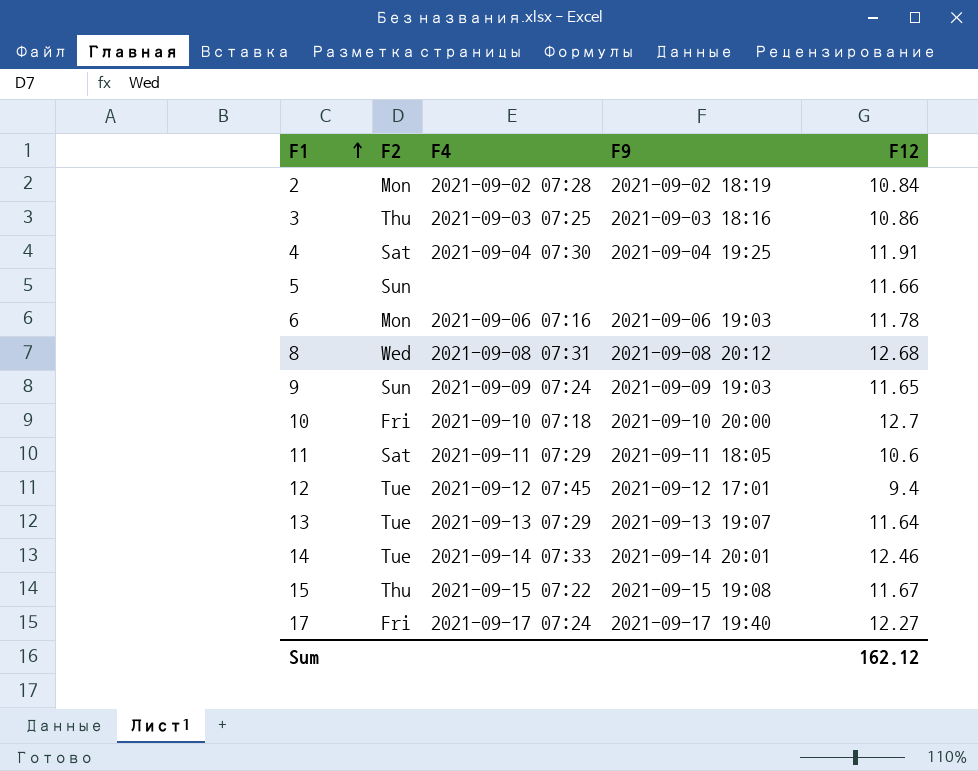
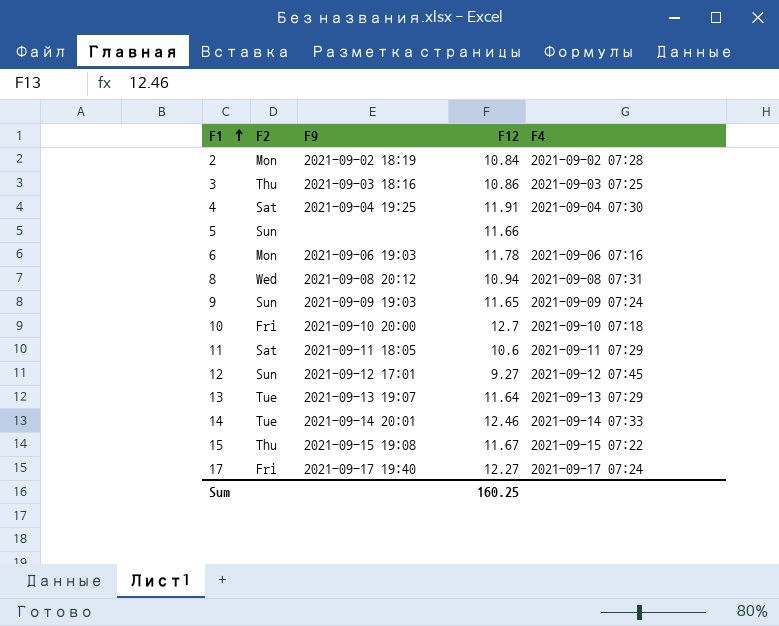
column F4 | position: 3 -> 5
8 | F12: 12.68 -> 10.94
12 | F2: Tue -> Sun
12 | F12: 9.4 -> 9.27
Sum | F12: 162.12 -> 160.25

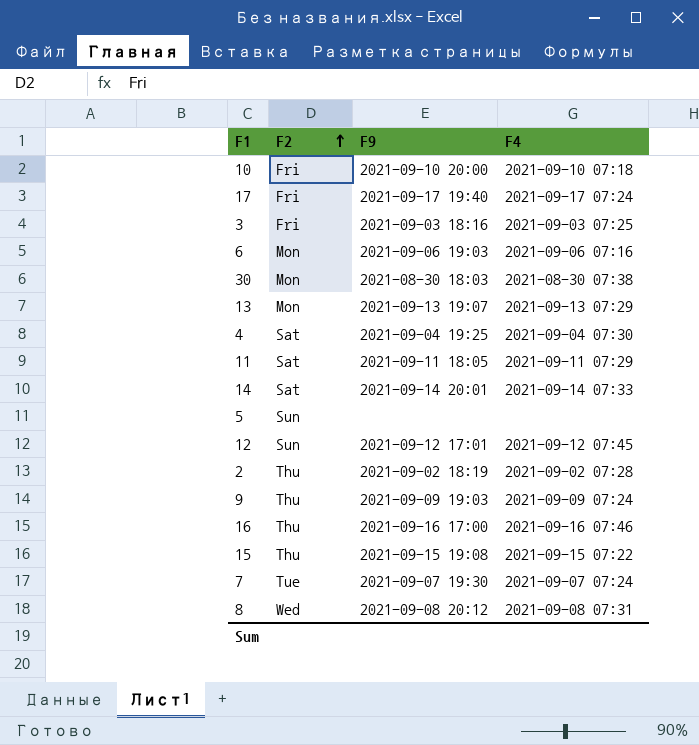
row order: F1 ascending -> F2 ascending
column F12 | position: 4 -> none
3 | F2: Thu -> Fri
row 30: none -> Mon | 2021-08-30 18:03 | 2021-08-30 07:38
13 | F2: Tue -> Mon
14 | F2: Tue -> Sat
2 | F2: Mon -> Thu
9 | F2: Sun -> Thu
row 16: none -> Thu | 2021-09-16 17:00 | 2021-09-16 07:46
row 7: none -> Tue | 2021-09-07 19:30 | 2021-09-07 07:24

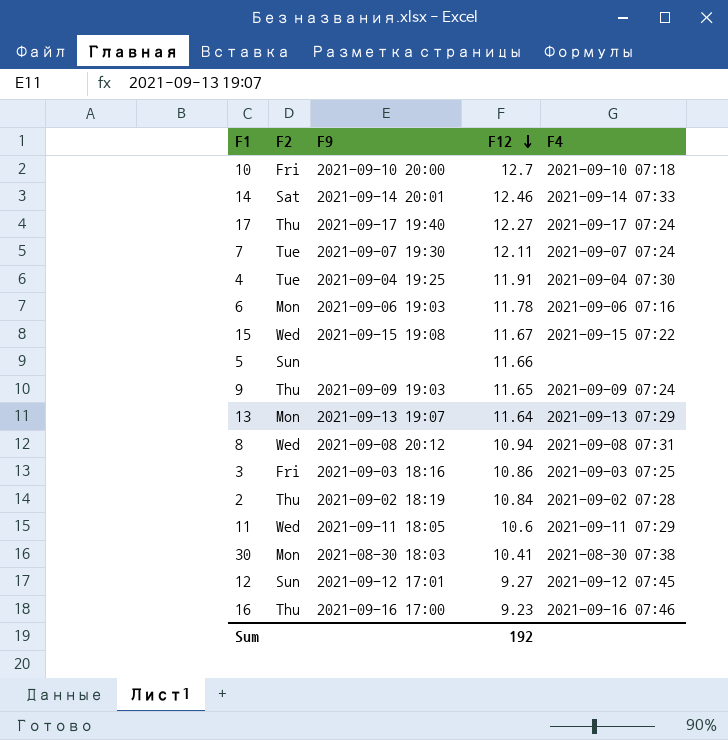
row order: F2 ascending -> F12 descending
column F12 | position: none -> 4
17 | F2: Fri -> Thu
4 | F2: Sat -> Tue
15 | F2: Thu -> Wed
11 | F2: Sat -> Wed

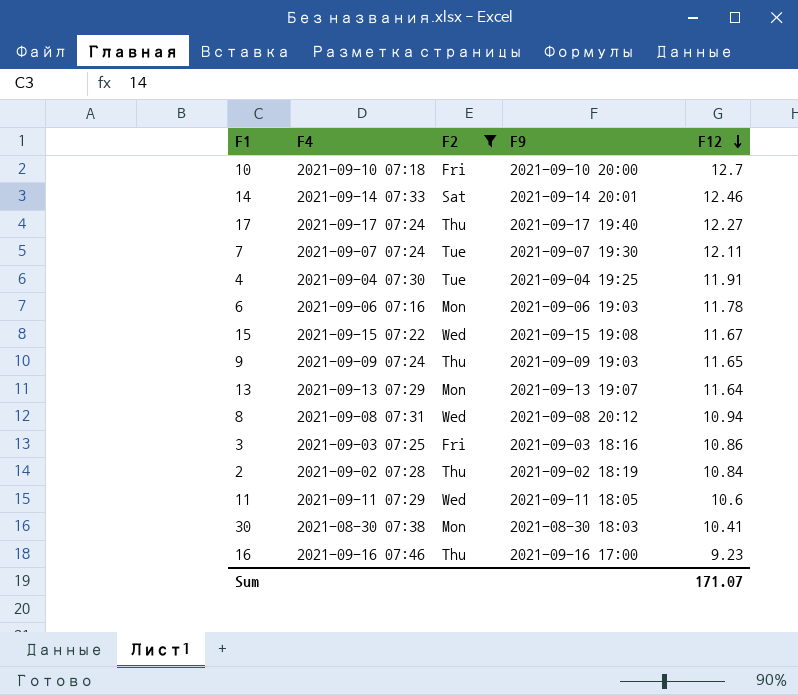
filter: none -> F2 != Sun
column F4 | position: 5 -> 2
Sum | F12: 192 -> 171.07

